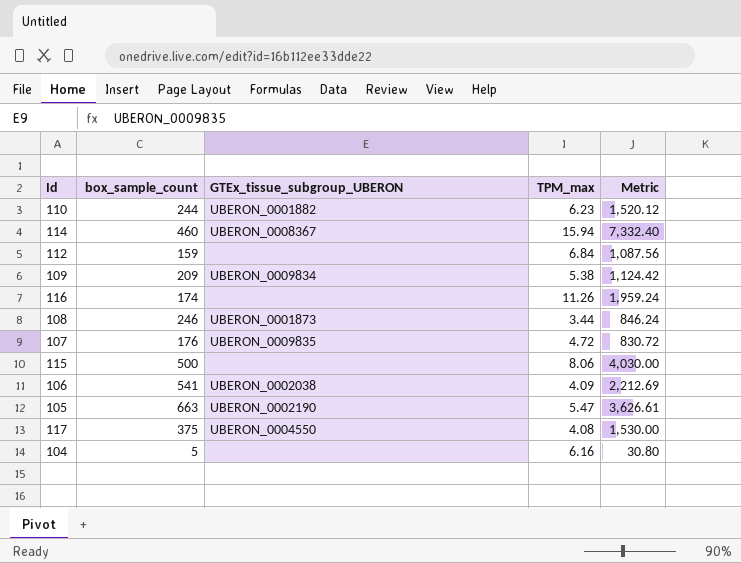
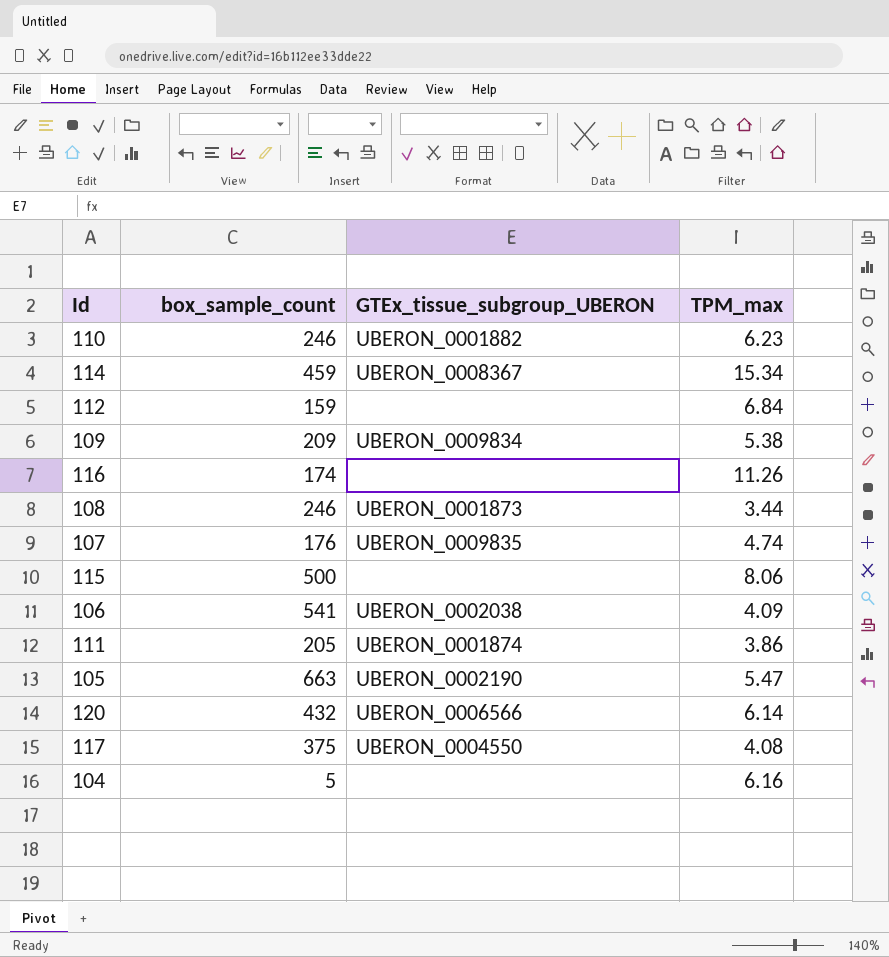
column Metric | formula: [box_sample_count] * [TPM_max] -> none
110 | box_sample_count: 244 -> 246
114 | box_sample_count: 460 -> 459
114 | TPM_max: 15.94 -> 15.34
107 | TPM_max: 4.72 -> 4.74
row 111: none -> 205 | UBERON_0001874 | 3.86
row 120: none -> 432 | UBERON_0006566 | 6.14

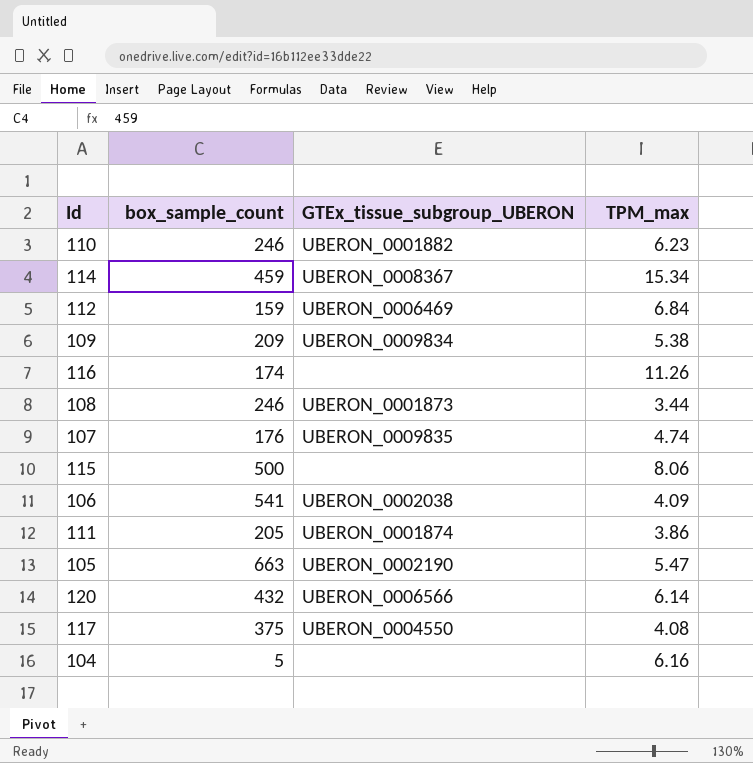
112 | GTEx_tissue_subgroup_UBERON: none -> UBERON_0006469

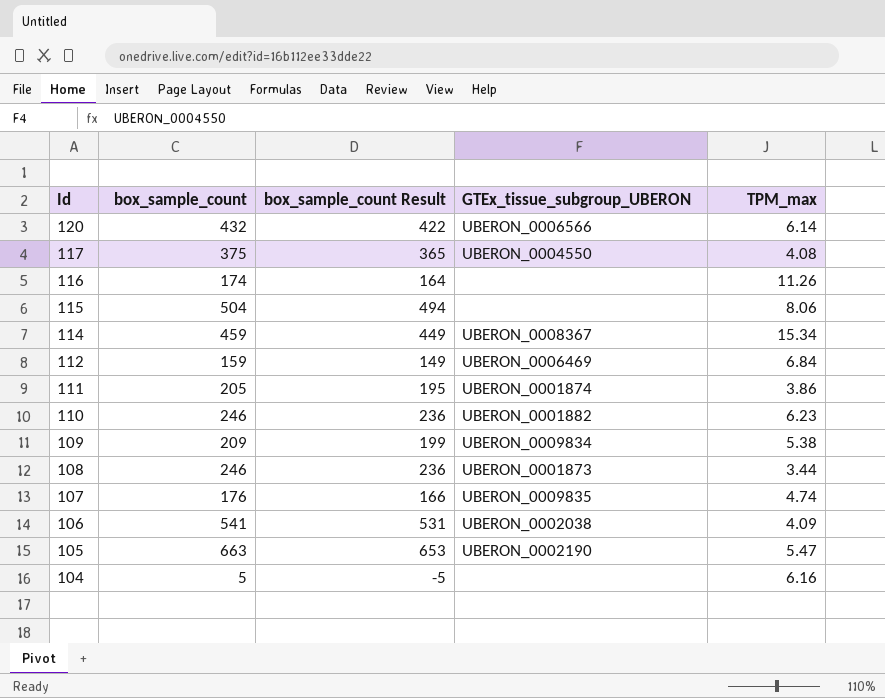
row order: none -> Id descending
column box_sample_count Result | formula: none -> [box_sample_count] - 10
115 | box_sample_count: 500 -> 504

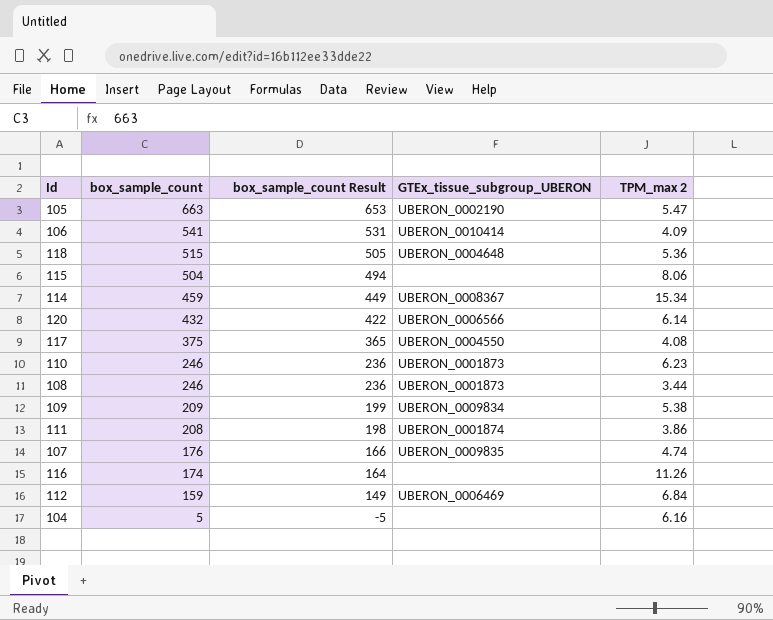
row order: Id descending -> box_sample_count descending
column name: TPM_max -> TPM_max 2
106 | GTEx_tissue_subgroup_UBERON: UBERON_0002038 -> UBERON_0010414
row 118: none -> 515 | 505 | UBERON_0004648 | 5.36
110 | GTEx_tissue_subgroup_UBERON: UBERON_0001882 -> UBERON_0001873
111 | box_sample_count: 205 -> 208
111 | box_sample_count Result: 195 -> 198

